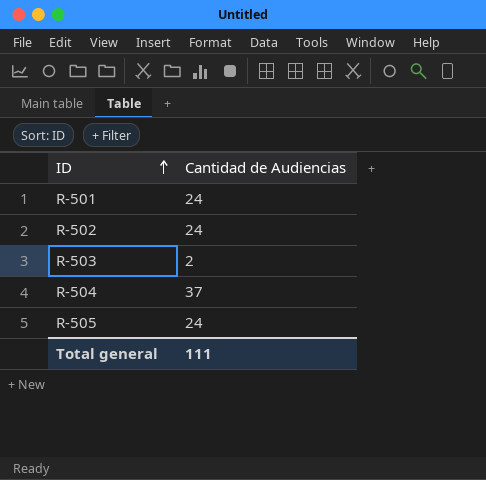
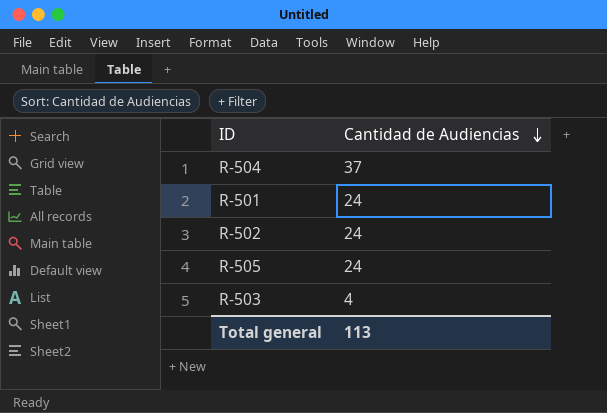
row order: ID ascending -> Cantidad de Audiencias descending
R-503 | Cantidad de Audiencias: 2 -> 4
Total general | Cantidad de Audiencias: 111 -> 113

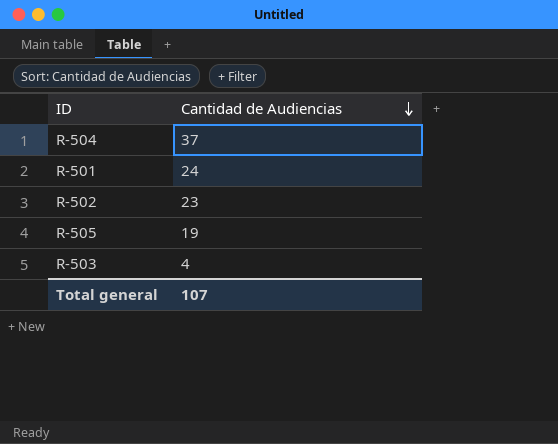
R-502 | Cantidad de Audiencias: 24 -> 23
R-505 | Cantidad de Audiencias: 24 -> 19
Total general | Cantidad de Audiencias: 113 -> 107

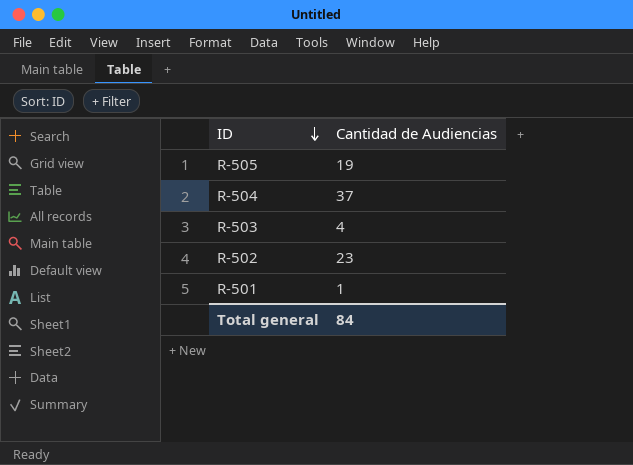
row order: Cantidad de Audiencias descending -> ID descending
R-501 | Cantidad de Audiencias: 24 -> 1
Total general | Cantidad de Audiencias: 107 -> 84

